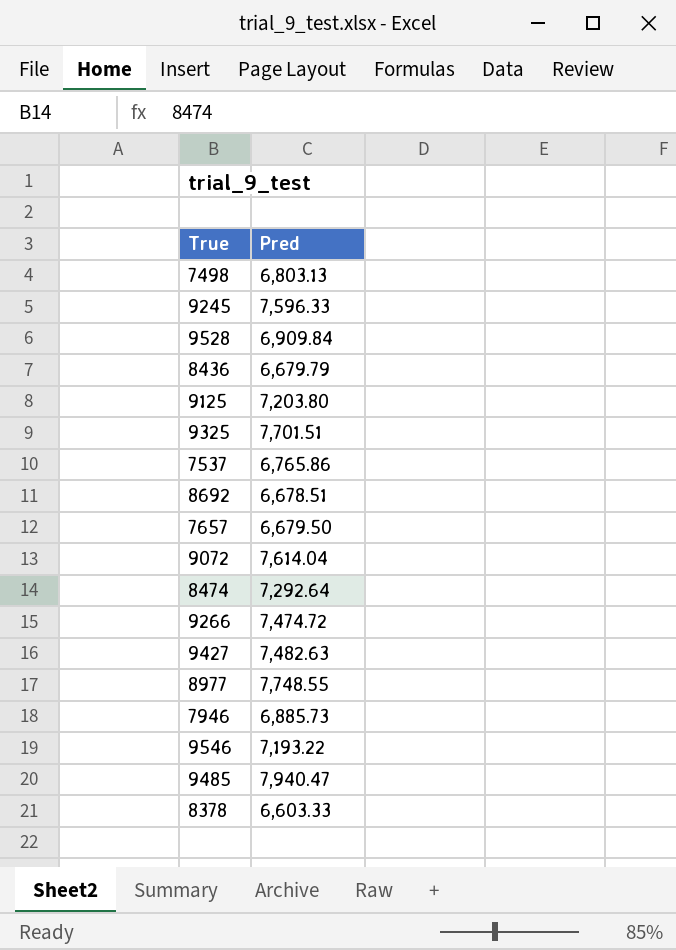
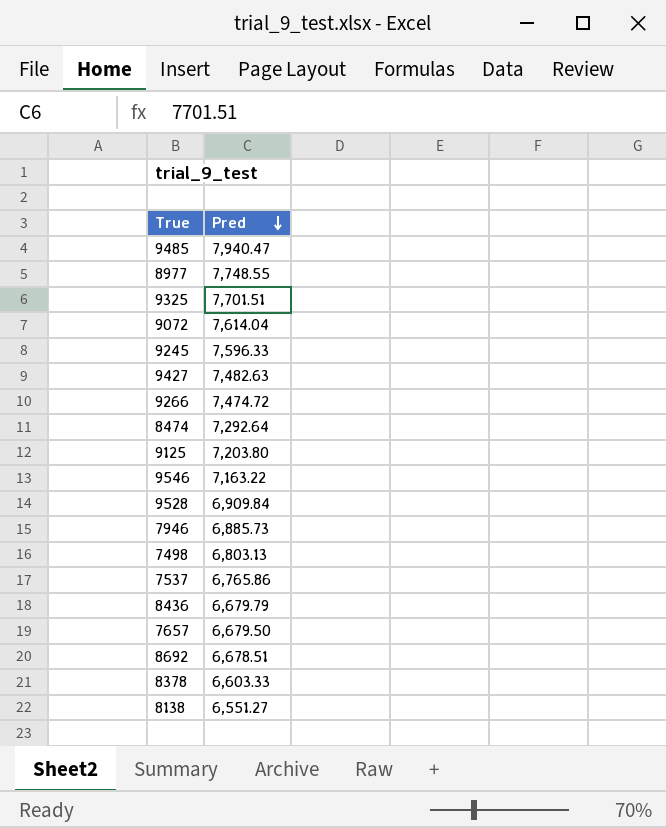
row order: none -> Pred descending
9546 | Pred: 7,193.22 -> 7,163.22
row 8138: none -> 6,551.27

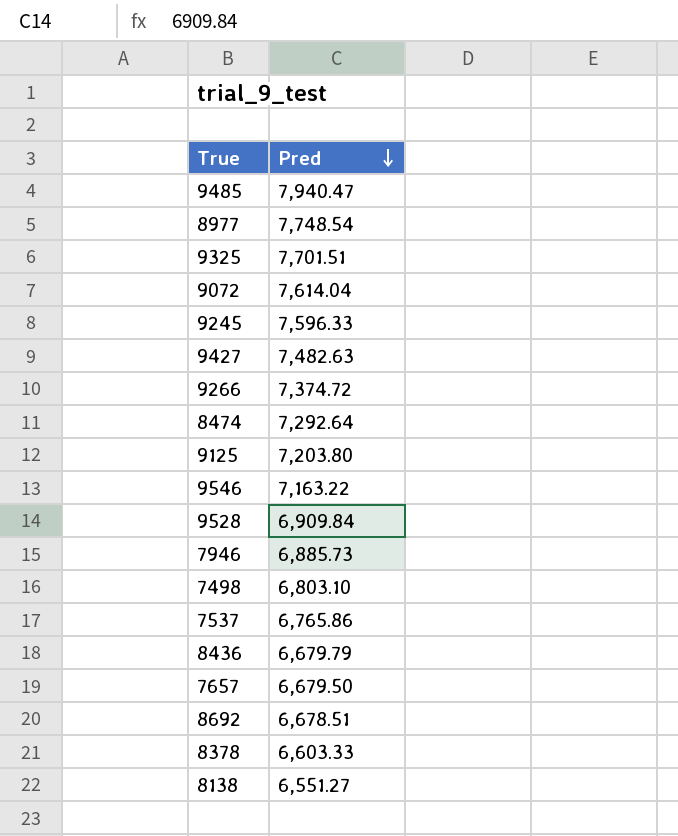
8977 | Pred: 7,748.55 -> 7,748.54
9266 | Pred: 7,474.72 -> 7,374.72
7498 | Pred: 6,803.13 -> 6,803.10

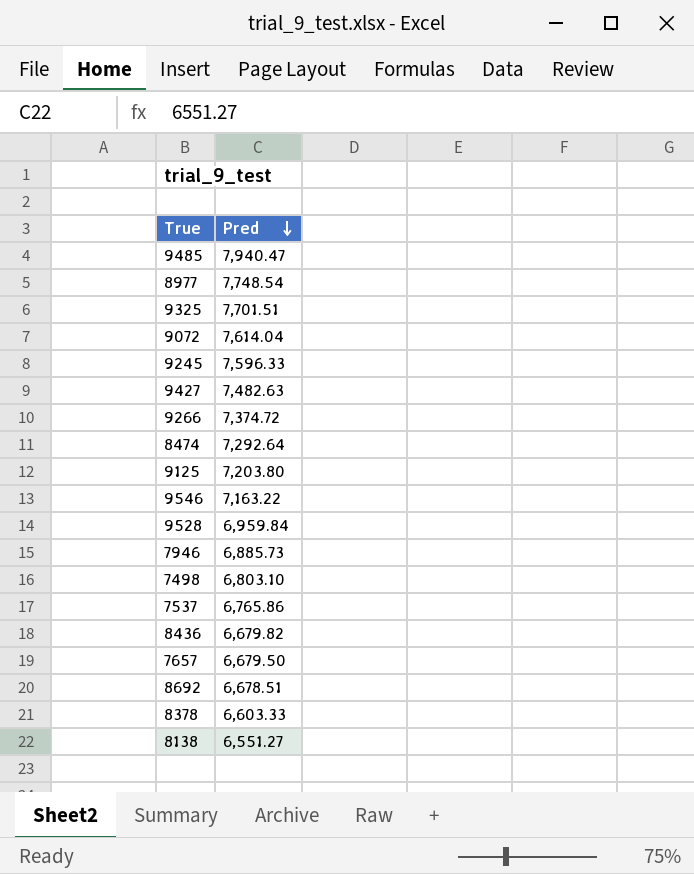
9528 | Pred: 6,909.84 -> 6,959.84
8436 | Pred: 6,679.79 -> 6,679.82

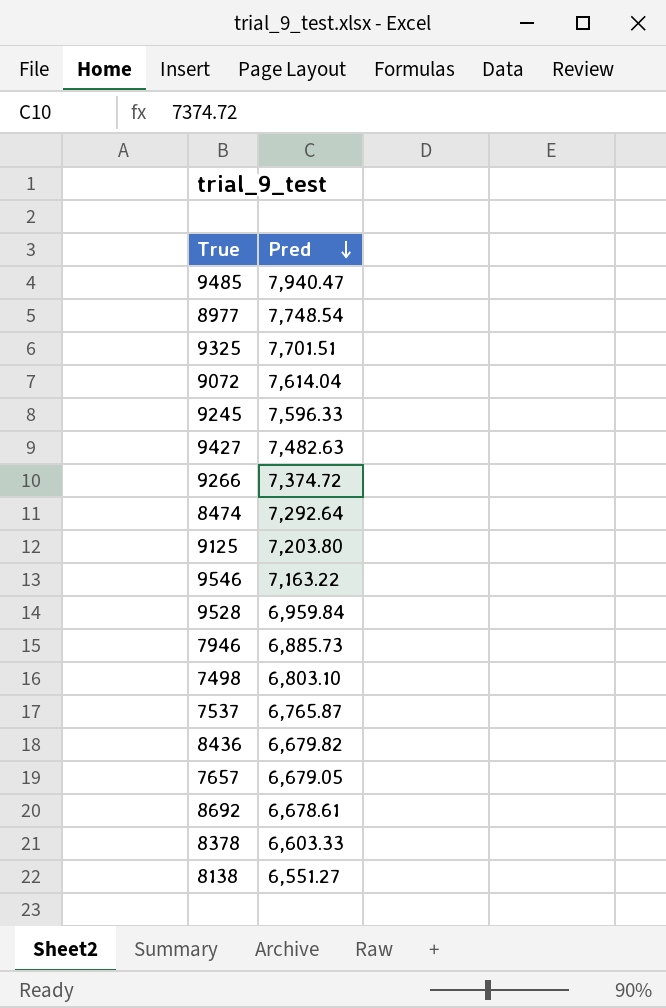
7537 | Pred: 6,765.86 -> 6,765.87
7657 | Pred: 6,679.50 -> 6,679.05
8692 | Pred: 6,678.51 -> 6,678.61

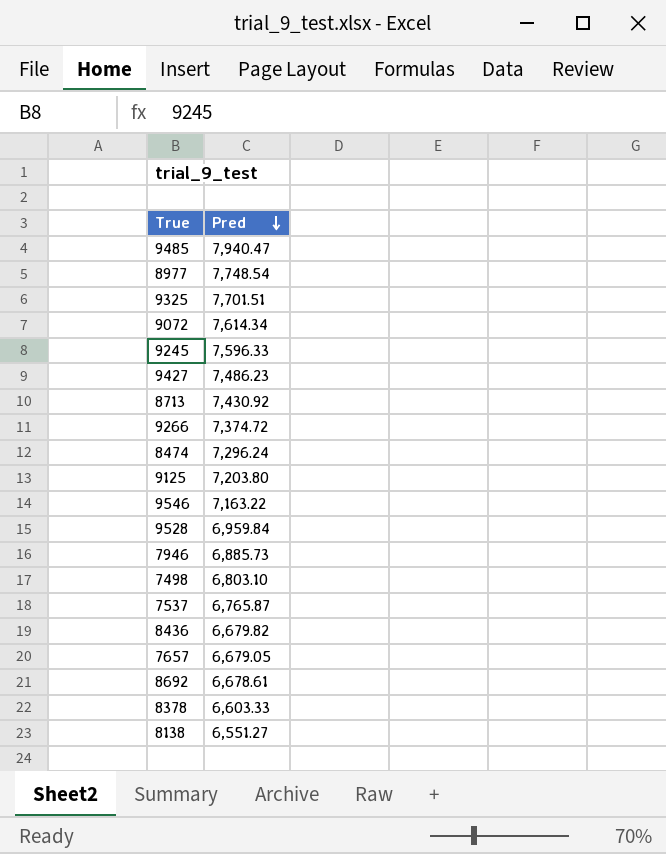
9072 | Pred: 7,614.04 -> 7,614.34
9427 | Pred: 7,482.63 -> 7,486.23
row 8713: none -> 7,430.92
8474 | Pred: 7,292.64 -> 7,296.24

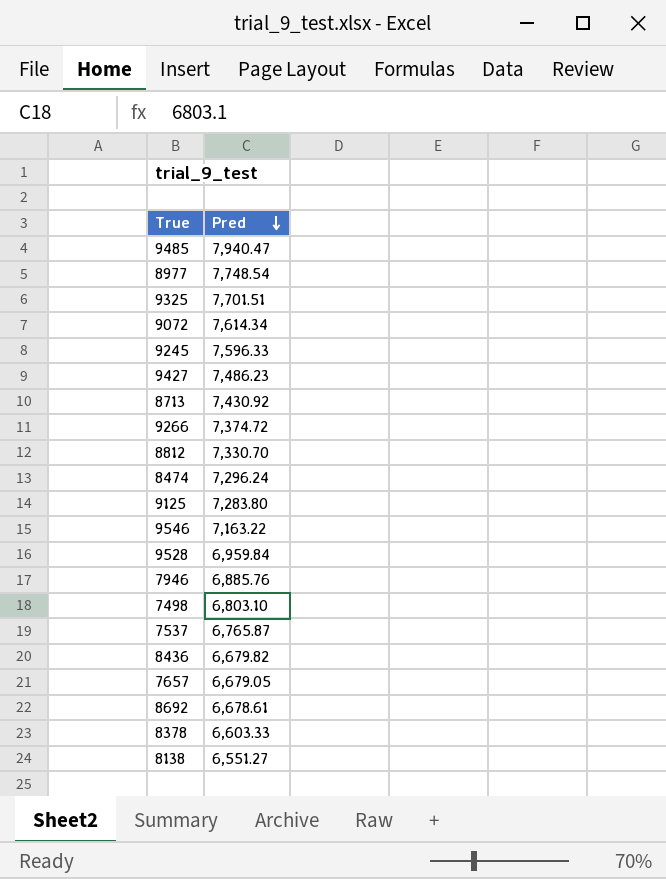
row 8812: none -> 7,330.70
9125 | Pred: 7,203.80 -> 7,283.80
7946 | Pred: 6,885.73 -> 6,885.76

